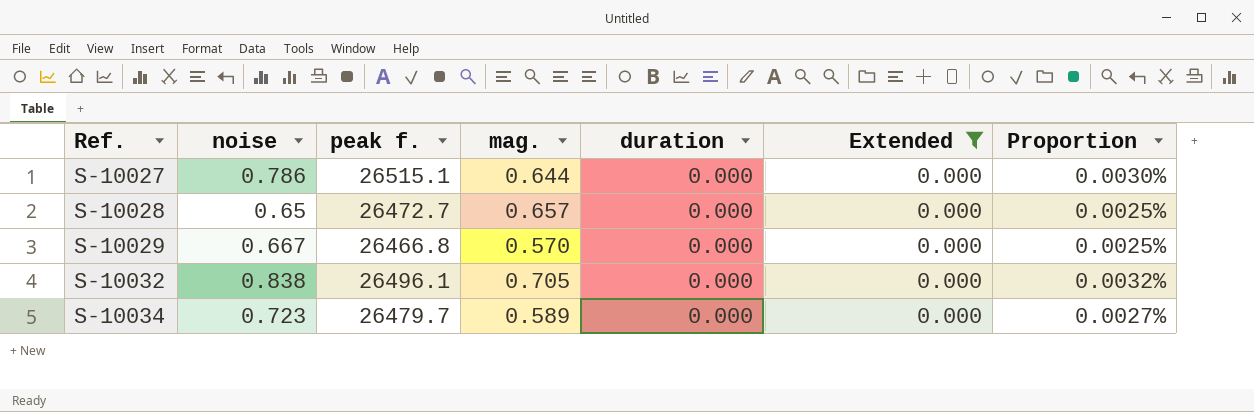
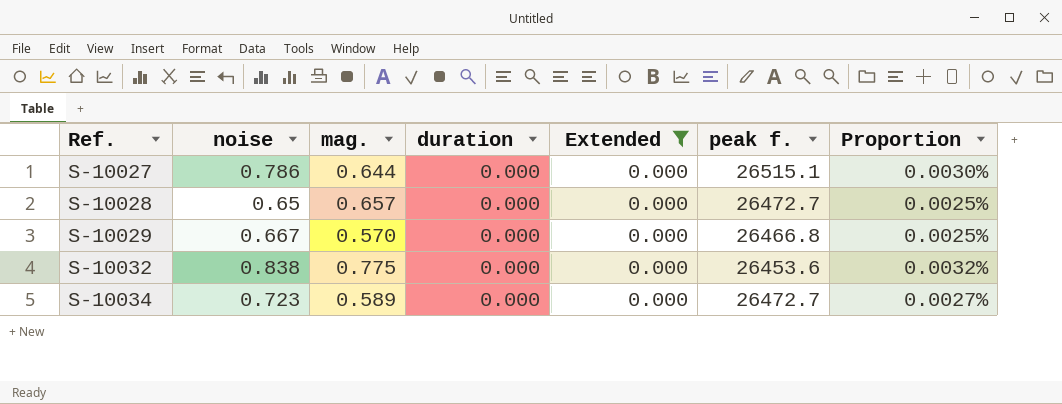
column peak f. | position: 3 -> 6
S-10032 | mag.: 0.705 -> 0.775
S-10032 | peak f.: 26496.1 -> 26453.6
S-10034 | peak f.: 26479.7 -> 26472.7

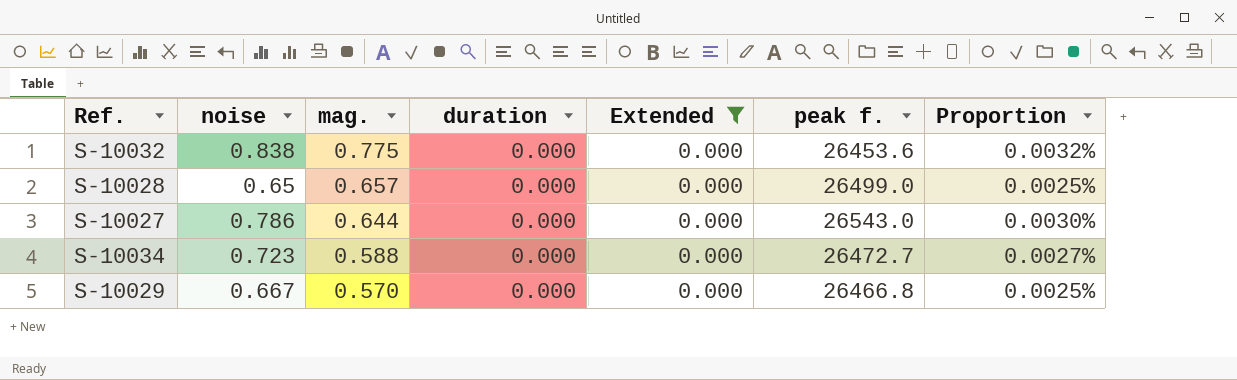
row order: Ref. ascending -> mag. descending
S-10028 | peak f.: 26472.7 -> 26499.0
S-10027 | peak f.: 26515.1 -> 26543.0
S-10034 | mag.: 0.589 -> 0.588

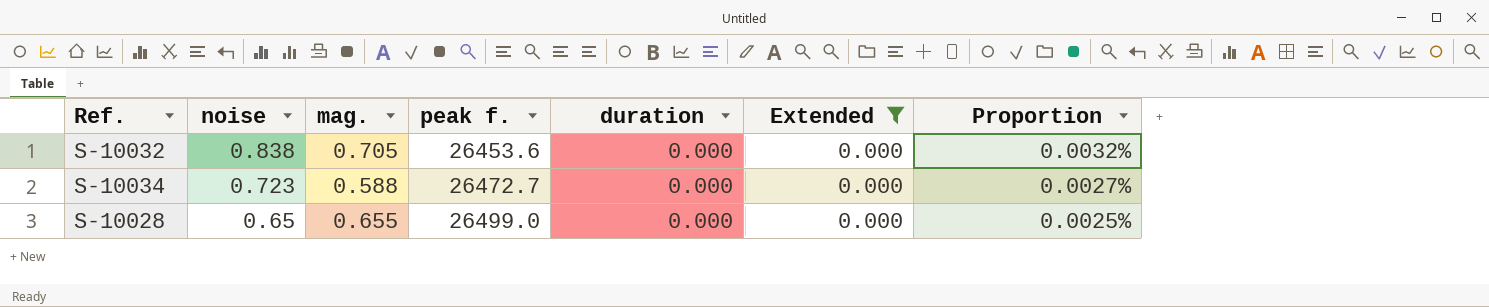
row order: mag. descending -> noise descending
column peak f. | position: 6 -> 4
row S-10027: 0.786 | 0.644 | 0.000 | 0.000 | 26543.0 | 0.0030% -> none
row S-10029: 0.667 | 0.570 | 0.000 | 0.000 | 26466.8 | 0.0025% -> none
S-10032 | mag.: 0.775 -> 0.705
S-10028 | mag.: 0.657 -> 0.655

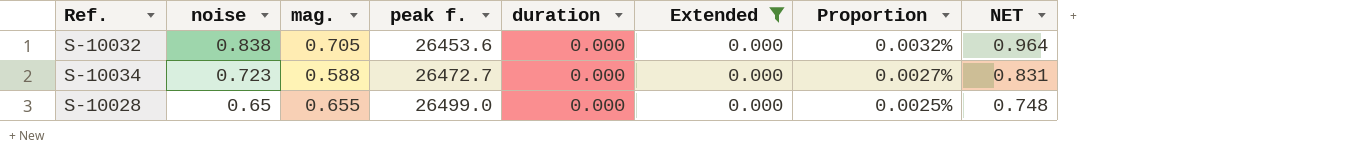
column NET | formula: none -> [noise] * 1.15

